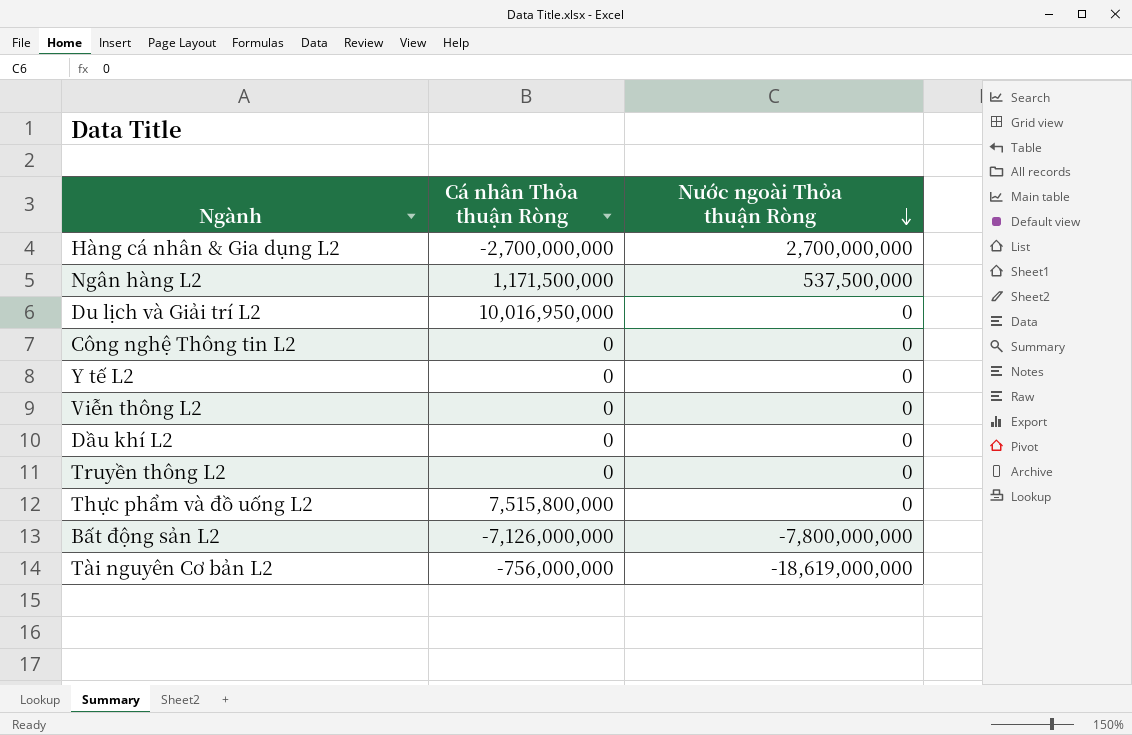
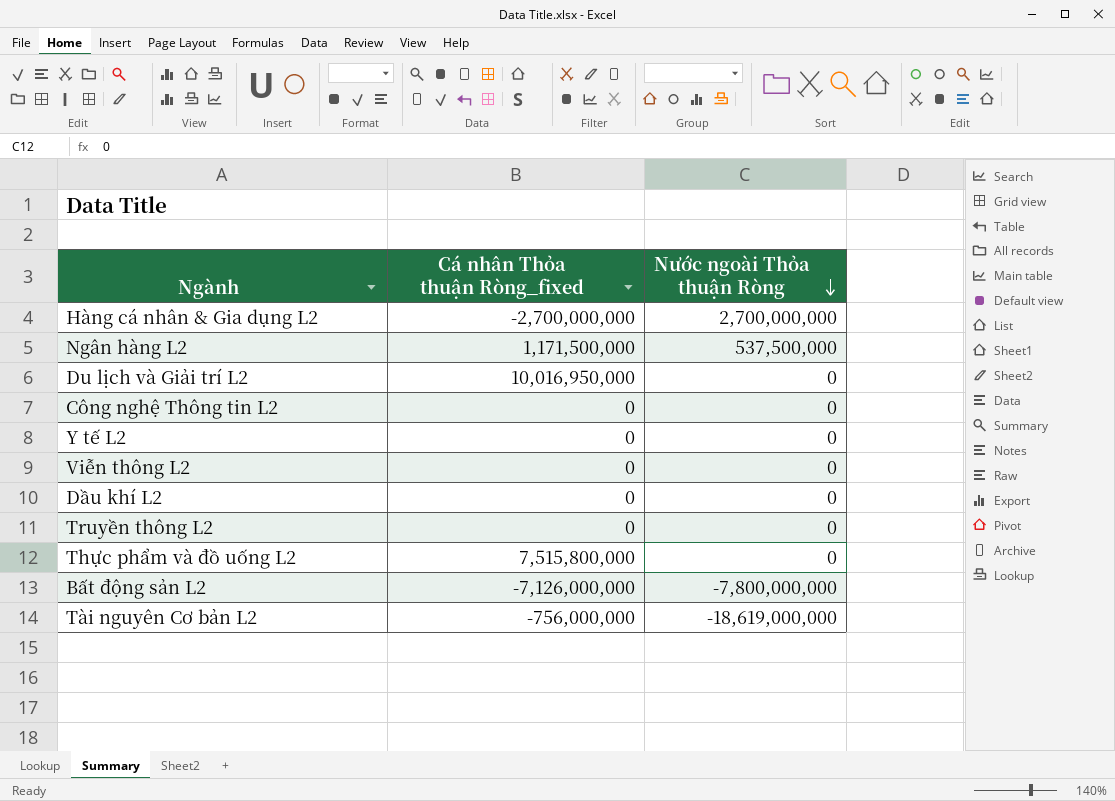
column name: Cá nhân Thỏa thuận Ròng -> Cá nhân Thỏa thuận Ròng_fixed

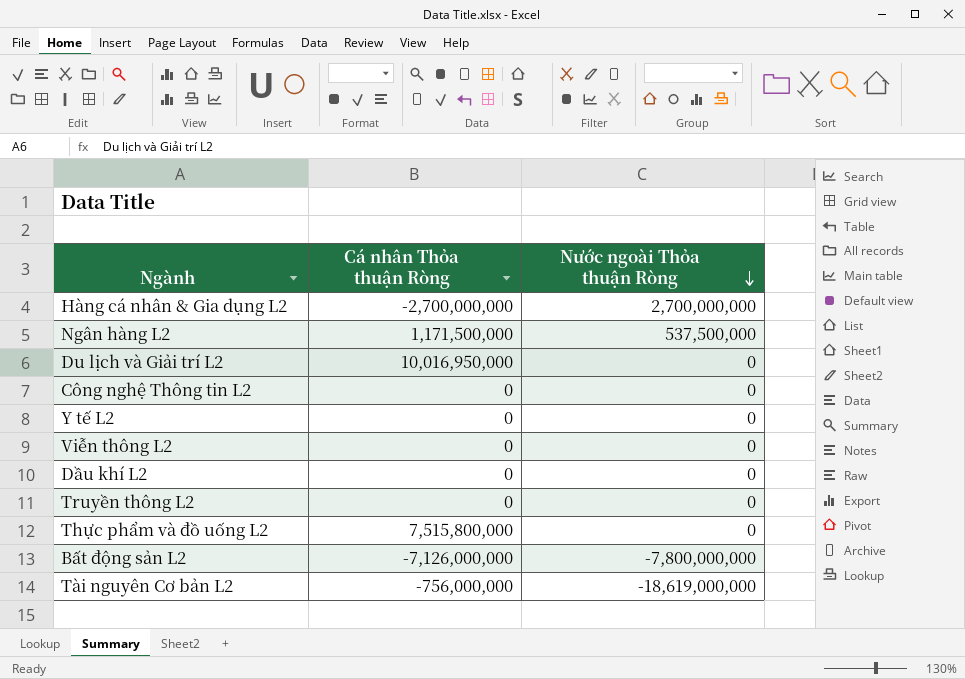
column name: Cá nhân Thỏa thuận Ròng_fixed -> Cá nhân Thỏa thuận Ròng

